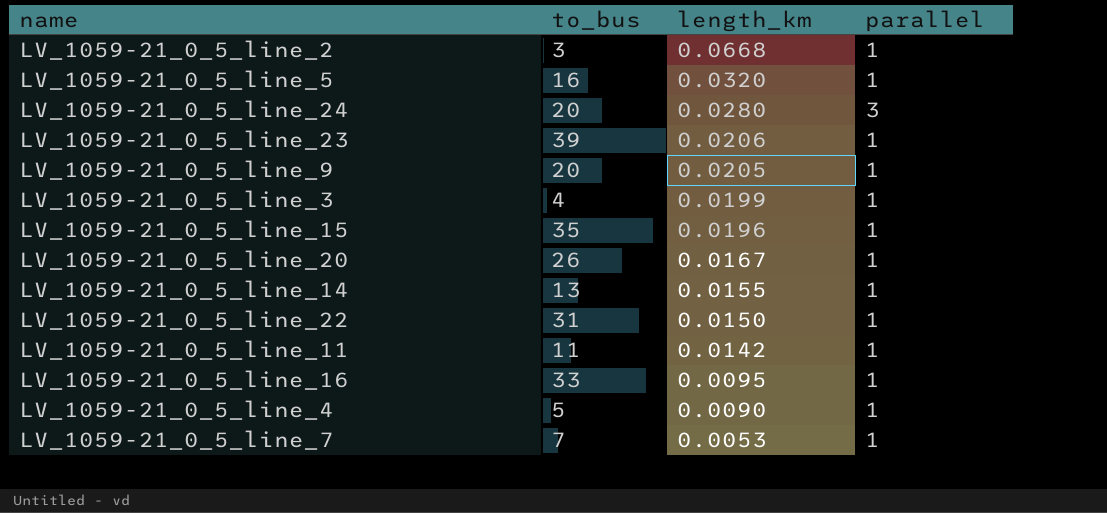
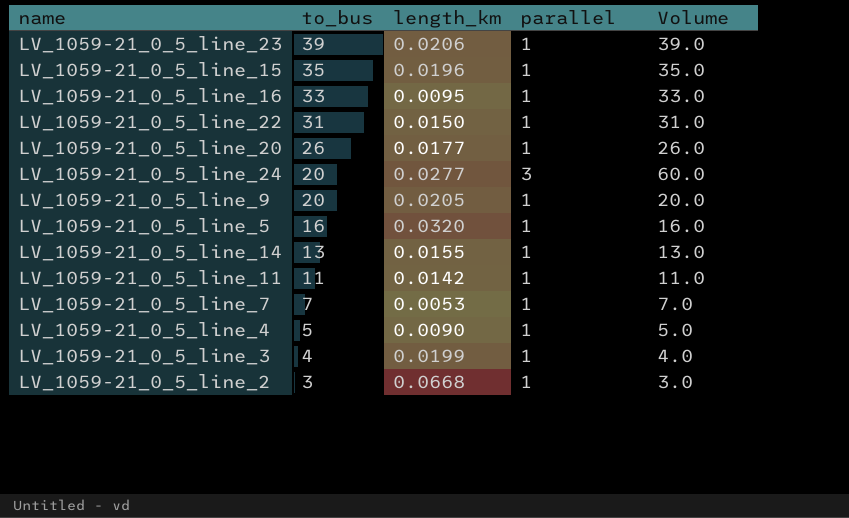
row order: length_km descending -> to_bus descending
column Volume | formula: none -> [to_bus] * [parallel]
LV_1059-21_0_5_line_20 | length_km: 0.0167 -> 0.0177
LV_1059-21_0_5_line_24 | length_km: 0.0280 -> 0.0277

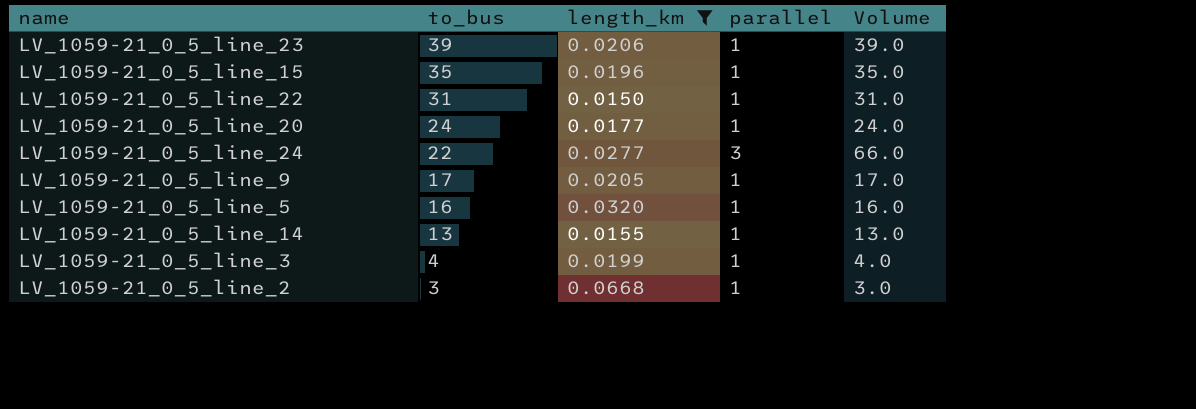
filter: none -> length_km >= 0.0150
LV_1059-21_0_5_line_20 | to_bus: 26 -> 24
LV_1059-21_0_5_line_20 | Volume: 26.0 -> 24.0
LV_1059-21_0_5_line_24 | to_bus: 20 -> 22
LV_1059-21_0_5_line_24 | Volume: 60.0 -> 66.0
LV_1059-21_0_5_line_9 | to_bus: 20 -> 17
LV_1059-21_0_5_line_9 | Volume: 20.0 -> 17.0

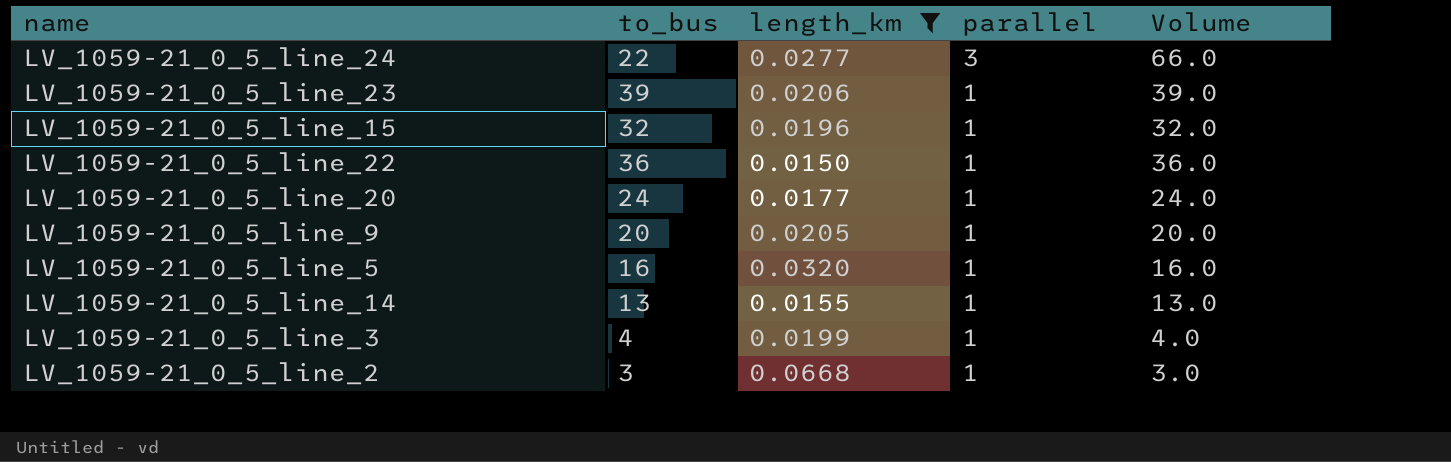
row order: to_bus descending -> parallel descending
LV_1059-21_0_5_line_15 | to_bus: 35 -> 32
LV_1059-21_0_5_line_15 | Volume: 35.0 -> 32.0
LV_1059-21_0_5_line_22 | to_bus: 31 -> 36
LV_1059-21_0_5_line_22 | Volume: 31.0 -> 36.0
LV_1059-21_0_5_line_9 | to_bus: 17 -> 20
LV_1059-21_0_5_line_9 | Volume: 17.0 -> 20.0

